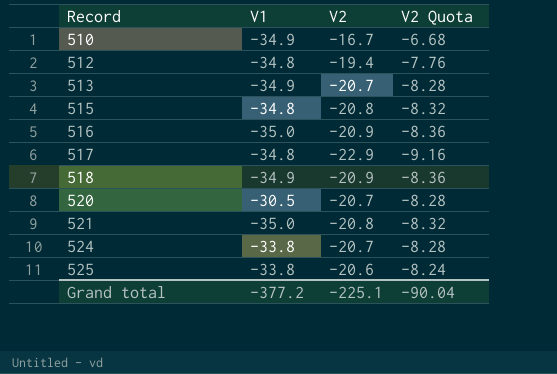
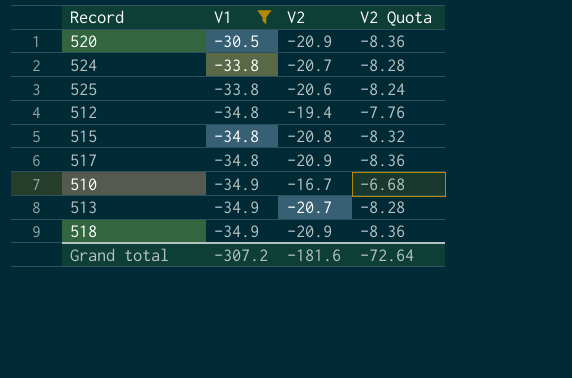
filter: none -> V1 != -35.0
row order: Record ascending -> V1 descending
520 | V2: -20.7 -> -20.9
520 | V2 Quota: -8.28 -> -8.36
517 | V2: -22.9 -> -20.9
517 | V2 Quota: -9.16 -> -8.36
Grand total | V1: -377.2 -> -307.2
Grand total | V2: -225.1 -> -181.6
Grand total | V2 Quota: -90.04 -> -72.64

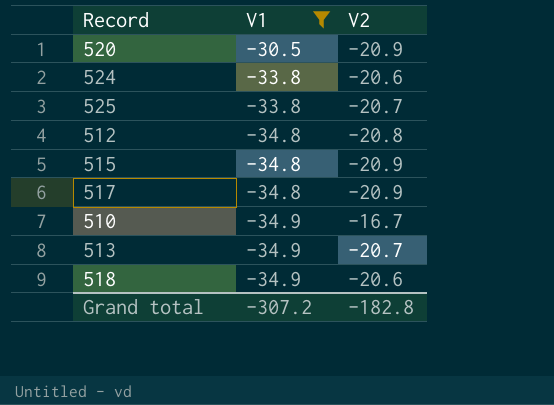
column V2 Quota | formula: [V2] * 0.4 -> none
524 | V2: -20.7 -> -20.6
525 | V2: -20.6 -> -20.7
512 | V2: -19.4 -> -20.8
515 | V2: -20.8 -> -20.9
518 | V2: -20.9 -> -20.6
Grand total | V2: -181.6 -> -182.8

